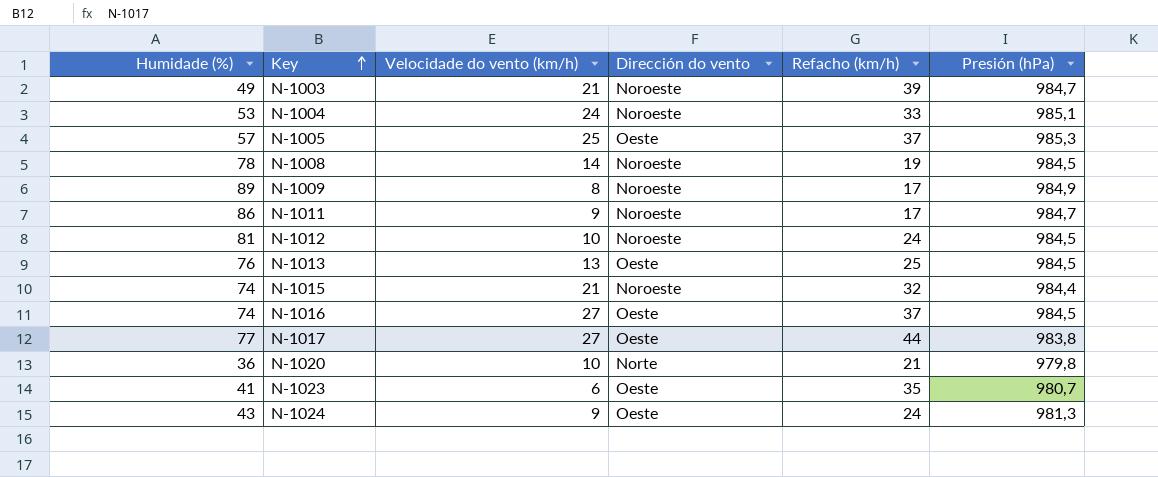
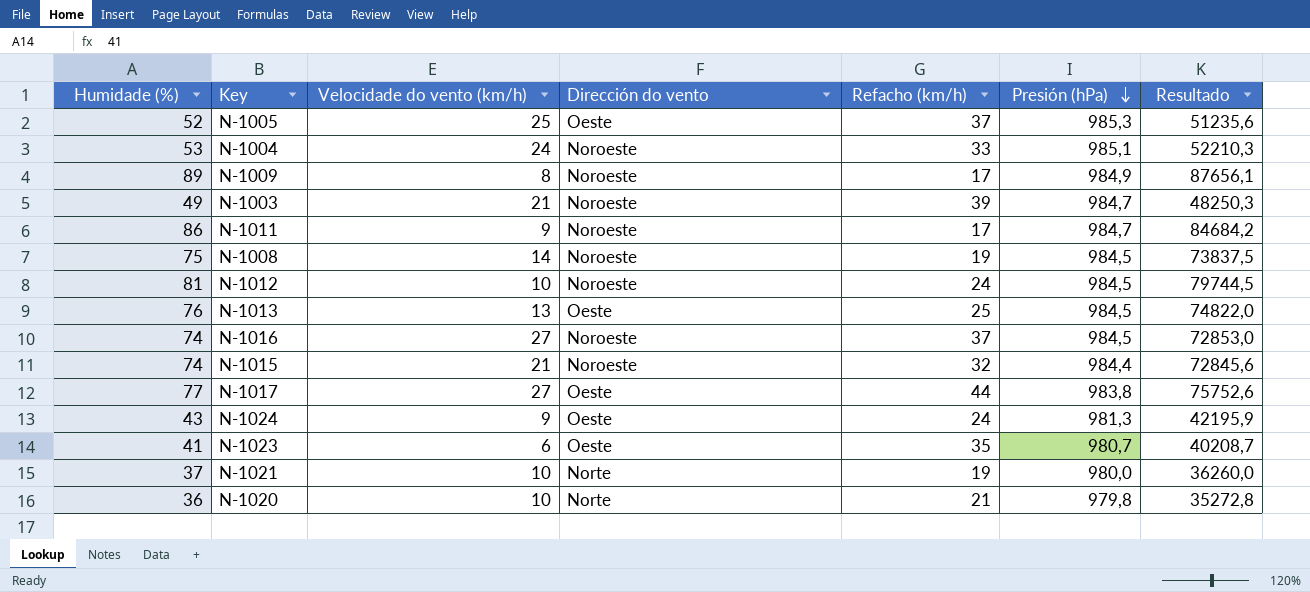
row order: Key ascending -> Presión (hPa) descending
column Resultado | formula: none -> [Humidade (%)] * [Presión (hPa)]
N-1005 | Humidade (%): 57 -> 52
N-1008 | Humidade (%): 78 -> 75
N-1016 | Dirección do vento: Oeste -> Noroeste
row N-1021: none -> 37 | 10 | Norte | 19 | 980,0 | 36260,0

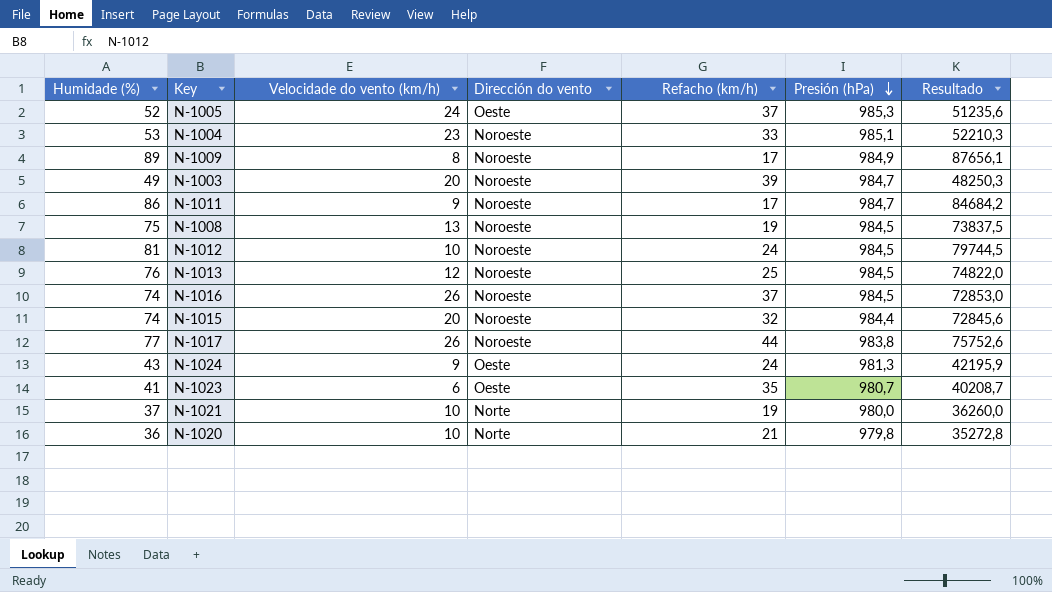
N-1005 | Velocidade do vento (km/h): 25 -> 24
N-1004 | Velocidade do vento (km/h): 24 -> 23
N-1003 | Velocidade do vento (km/h): 21 -> 20
N-1008 | Velocidade do vento (km/h): 14 -> 13
N-1013 | Velocidade do vento (km/h): 13 -> 12
N-1013 | Dirección do vento: Oeste -> Noroeste
N-1016 | Velocidade do vento (km/h): 27 -> 26
N-1015 | Velocidade do vento (km/h): 21 -> 20
N-1017 | Velocidade do vento (km/h): 27 -> 26
N-1017 | Dirección do vento: Oeste -> Noroeste

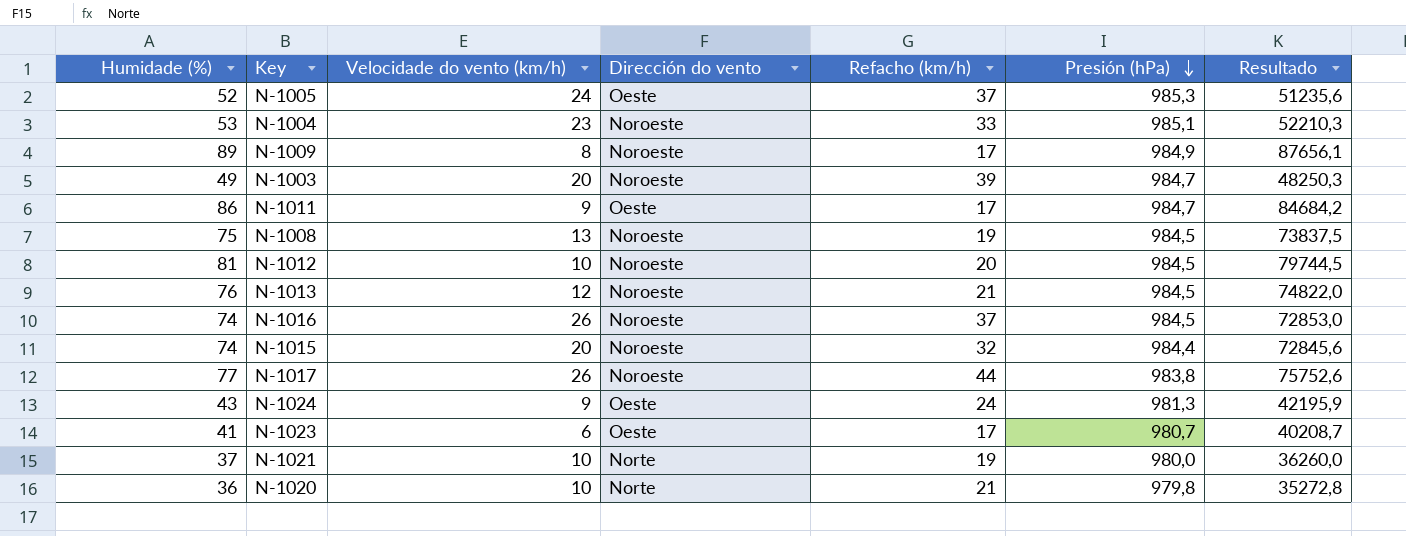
N-1011 | Dirección do vento: Noroeste -> Oeste
N-1012 | Refacho (km/h): 24 -> 20
N-1013 | Refacho (km/h): 25 -> 21
N-1023 | Refacho (km/h): 35 -> 17

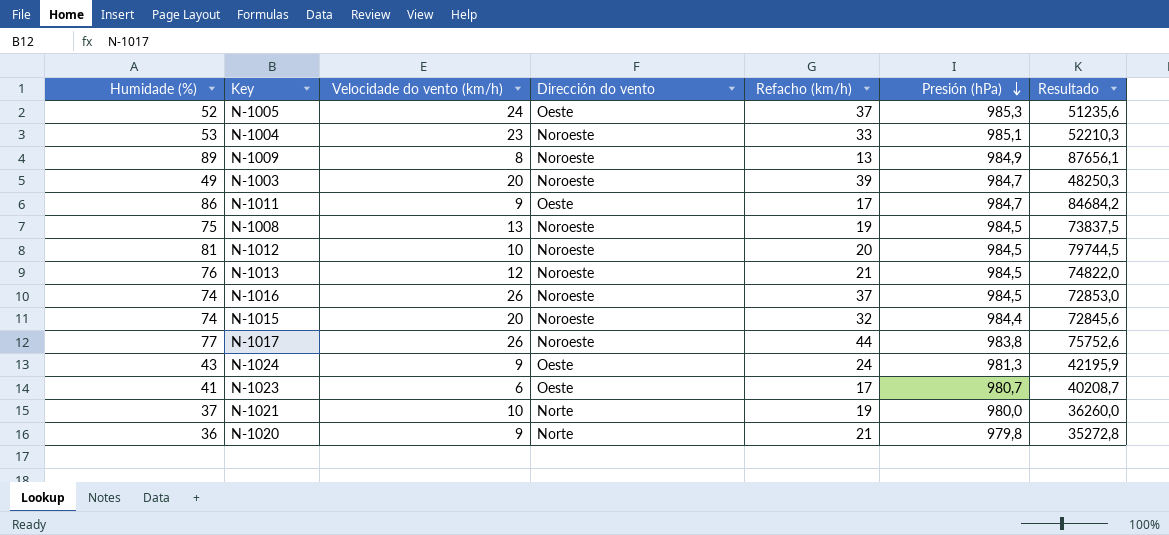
N-1009 | Refacho (km/h): 17 -> 13
N-1020 | Velocidade do vento (km/h): 10 -> 9

